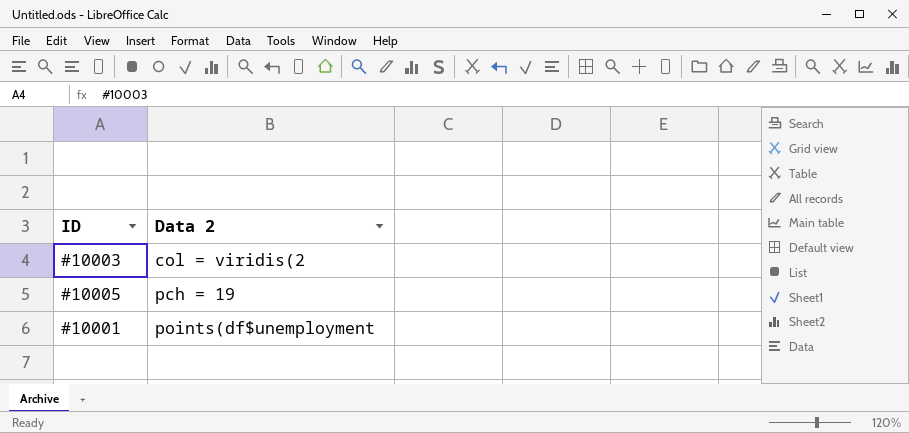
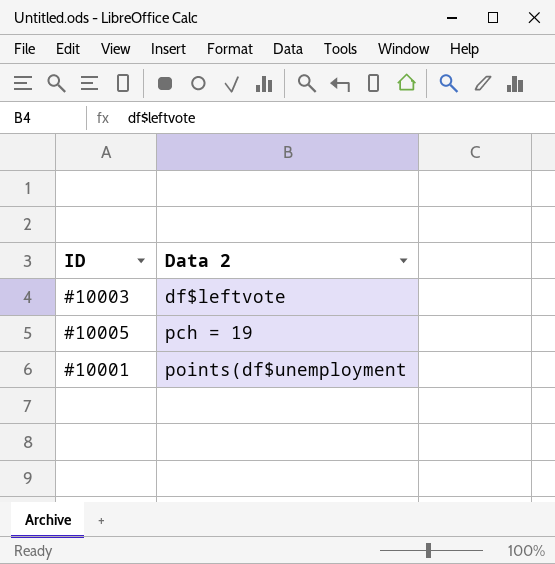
#10003 | Data 2: col = viridis(2 -> df$leftvote

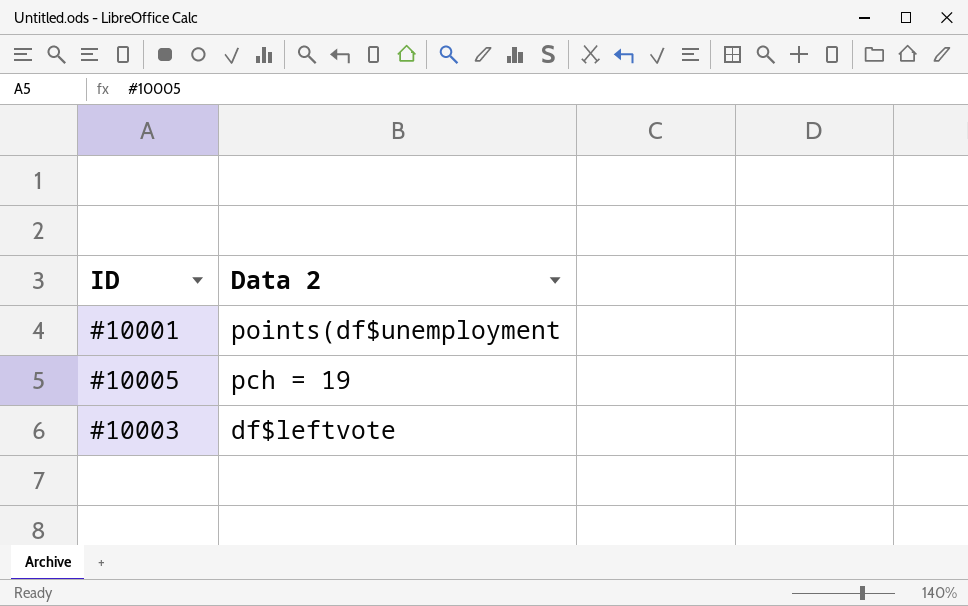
row order: Data 2 ascending -> Data 2 descending

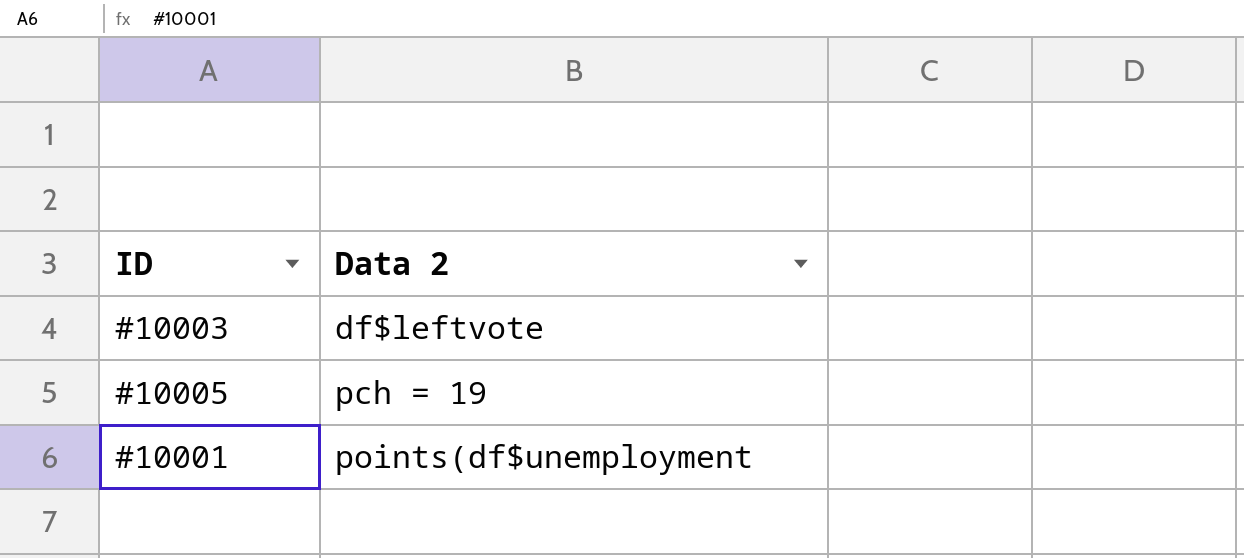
row order: Data 2 descending -> Data 2 ascending

